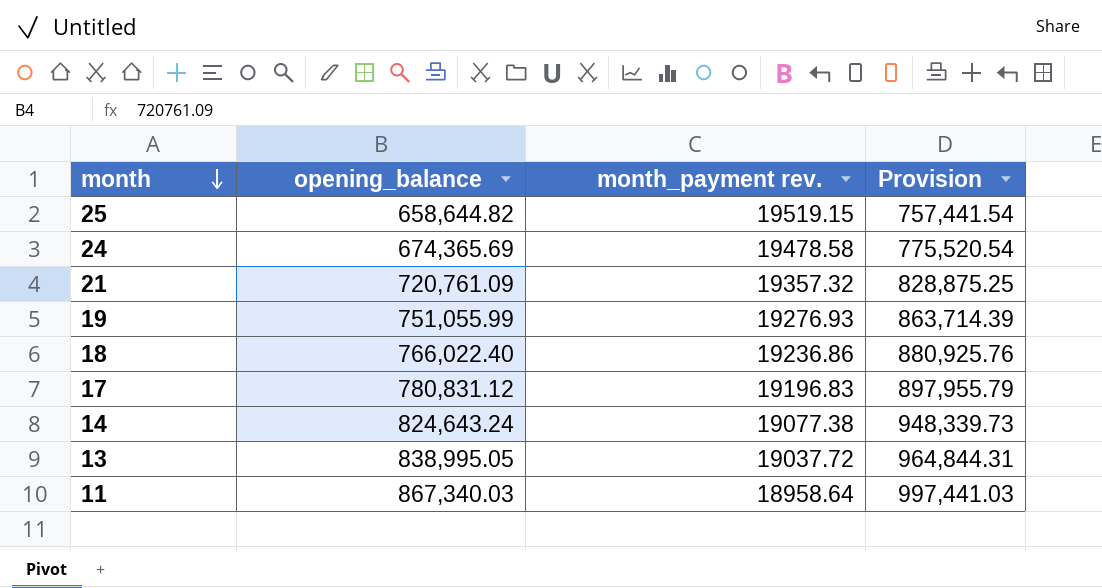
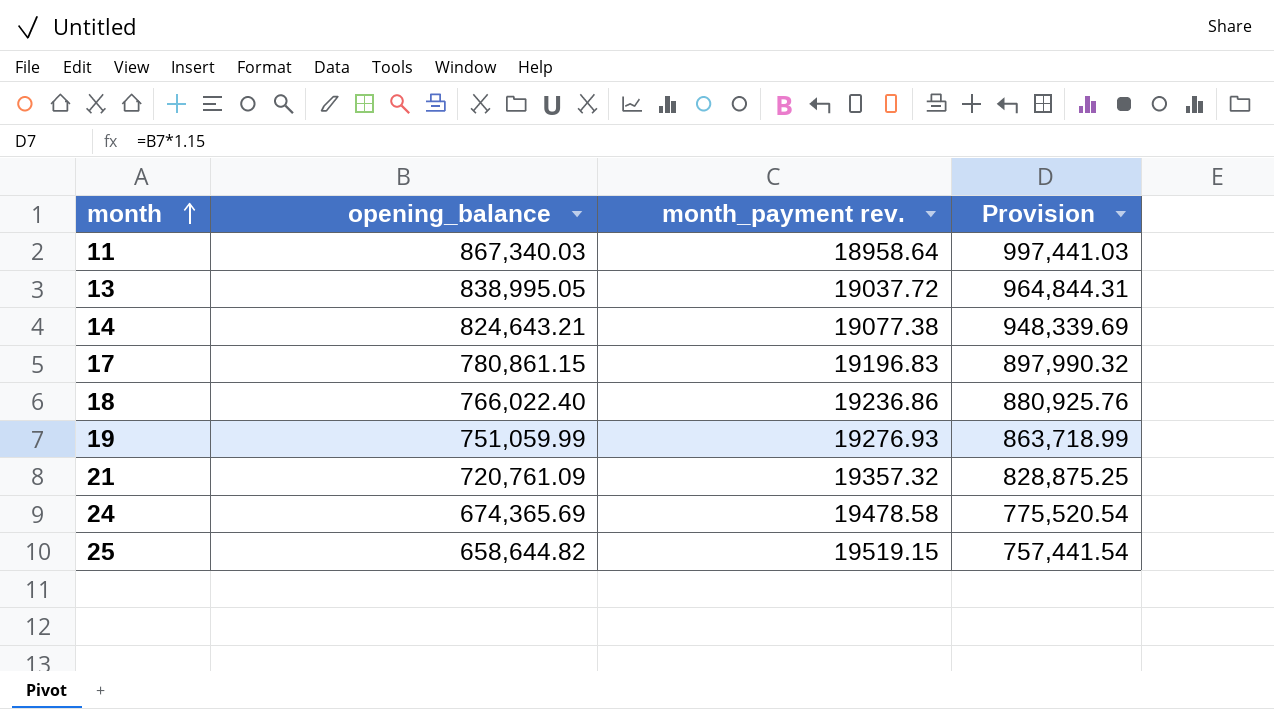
row order: month descending -> month ascending
14 | opening_balance: 824,643.24 -> 824,643.21
14 | Provision: 948,339.73 -> 948,339.69
17 | opening_balance: 780,831.12 -> 780,861.15
17 | Provision: 897,955.79 -> 897,990.32
19 | opening_balance: 751,055.99 -> 751,059.99
19 | Provision: 863,714.39 -> 863,718.99

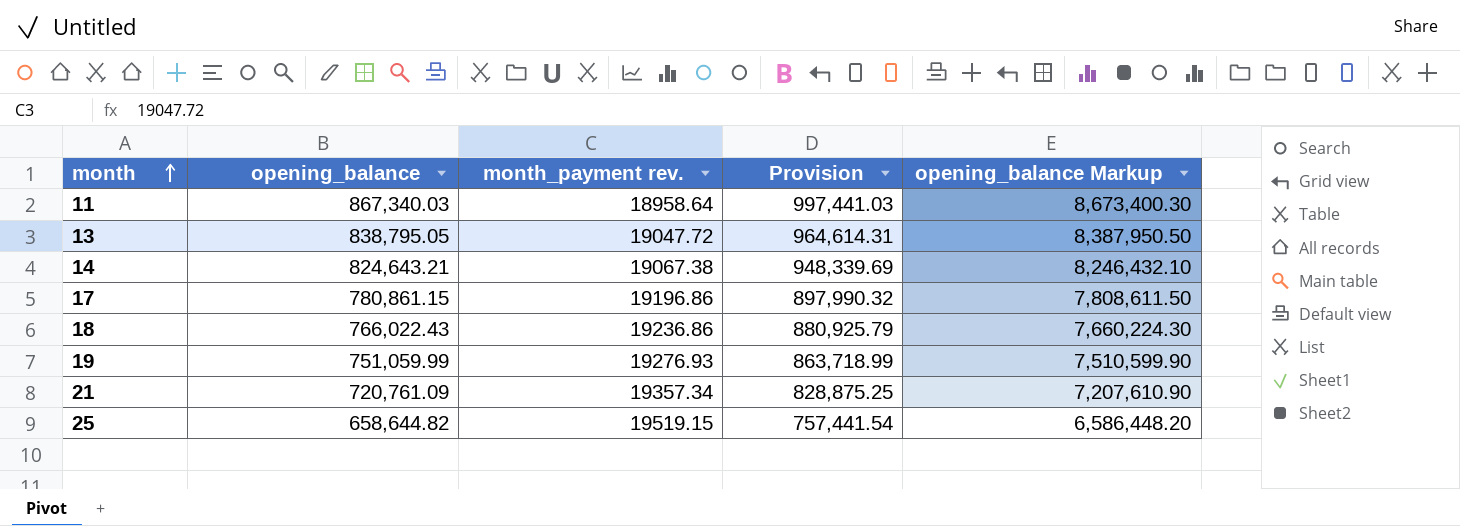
column opening_balance Markup | formula: none -> [opening_balance] * 10
row 24: 674,365.69 | 19478.58 | 775,520.54 -> none
13 | opening_balance: 838,995.05 -> 838,795.05
13 | month_payment rev.: 19037.72 -> 19047.72
13 | Provision: 964,844.31 -> 964,614.31
14 | month_payment rev.: 19077.38 -> 19067.38
17 | month_payment rev.: 19196.83 -> 19196.86
18 | opening_balance: 766,022.40 -> 766,022.43
18 | Provision: 880,925.76 -> 880,925.79
21 | month_payment rev.: 19357.32 -> 19357.34

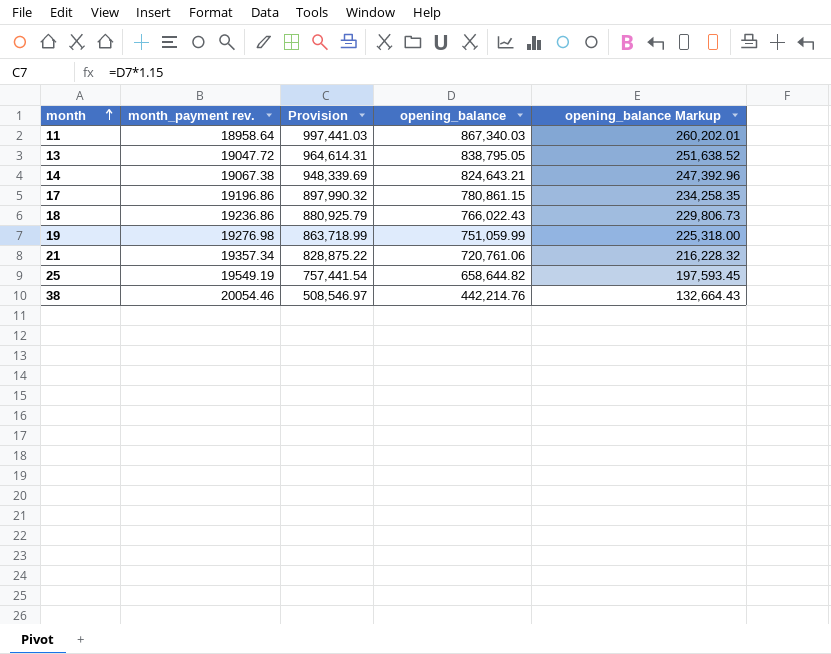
column opening_balance | position: 2 -> 4
column opening_balance Markup | formula: [opening_balance] * 10 -> [opening_balance] * 0.3
19 | month_payment rev.: 19276.93 -> 19276.98
21 | Provision: 828,875.25 -> 828,875.22
21 | opening_balance: 720,761.09 -> 720,761.06
25 | month_payment rev.: 19519.15 -> 19549.19
row 38: none -> 20054.46 | 508,546.97 | 442,214.76 | 132,664.43

